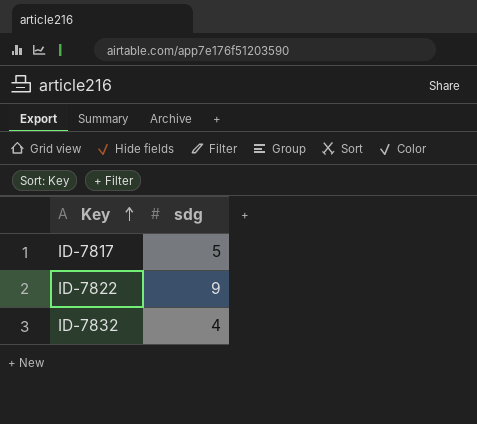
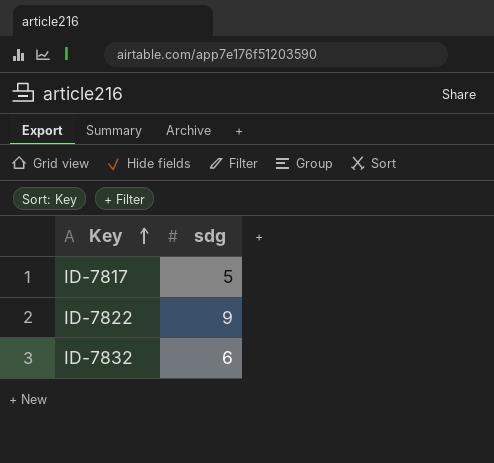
ID-7832 | sdg: 4 -> 6

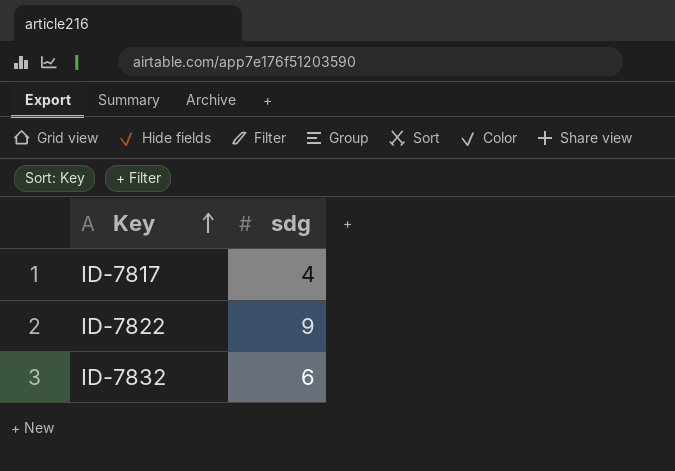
ID-7817 | sdg: 5 -> 4

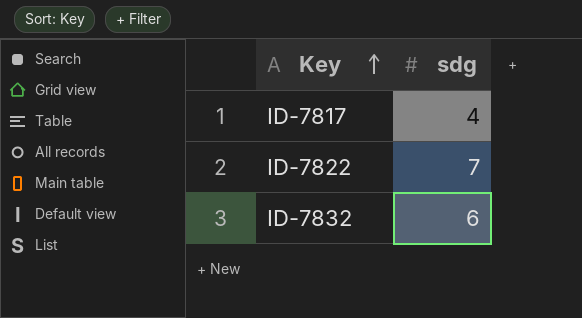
ID-7822 | sdg: 9 -> 7

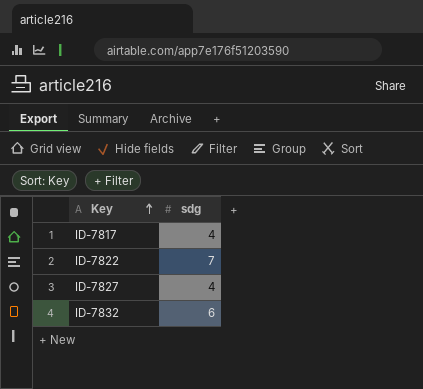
row ID-7827: none -> 4

